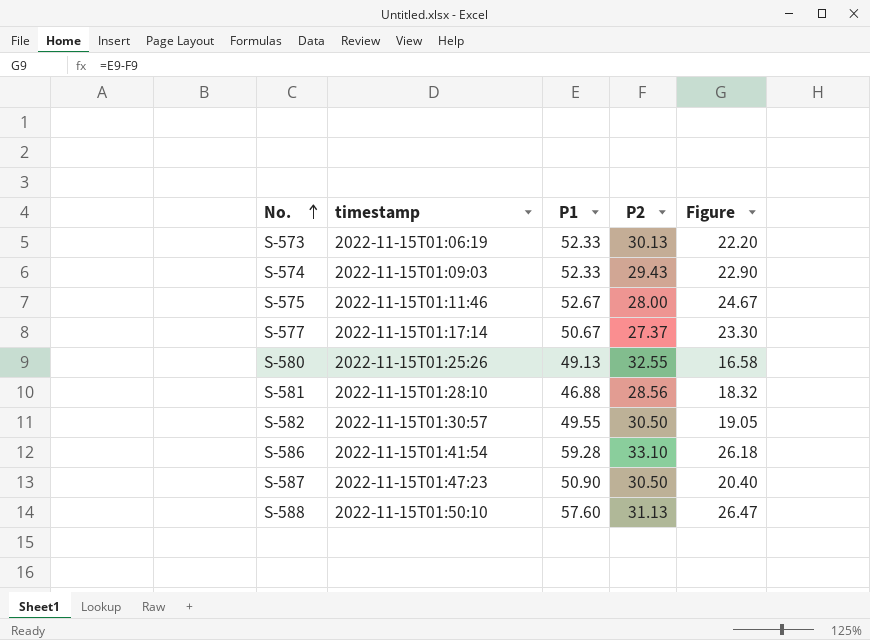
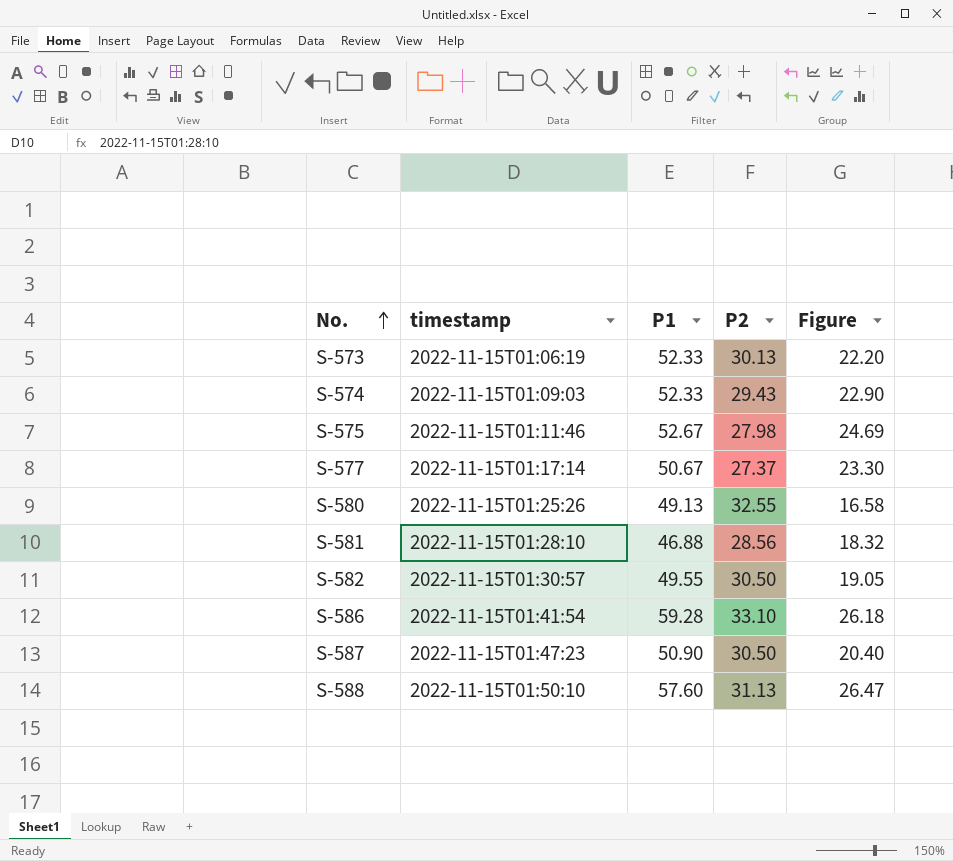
S-575 | P2: 28.00 -> 27.98
S-575 | Figure: 24.67 -> 24.69

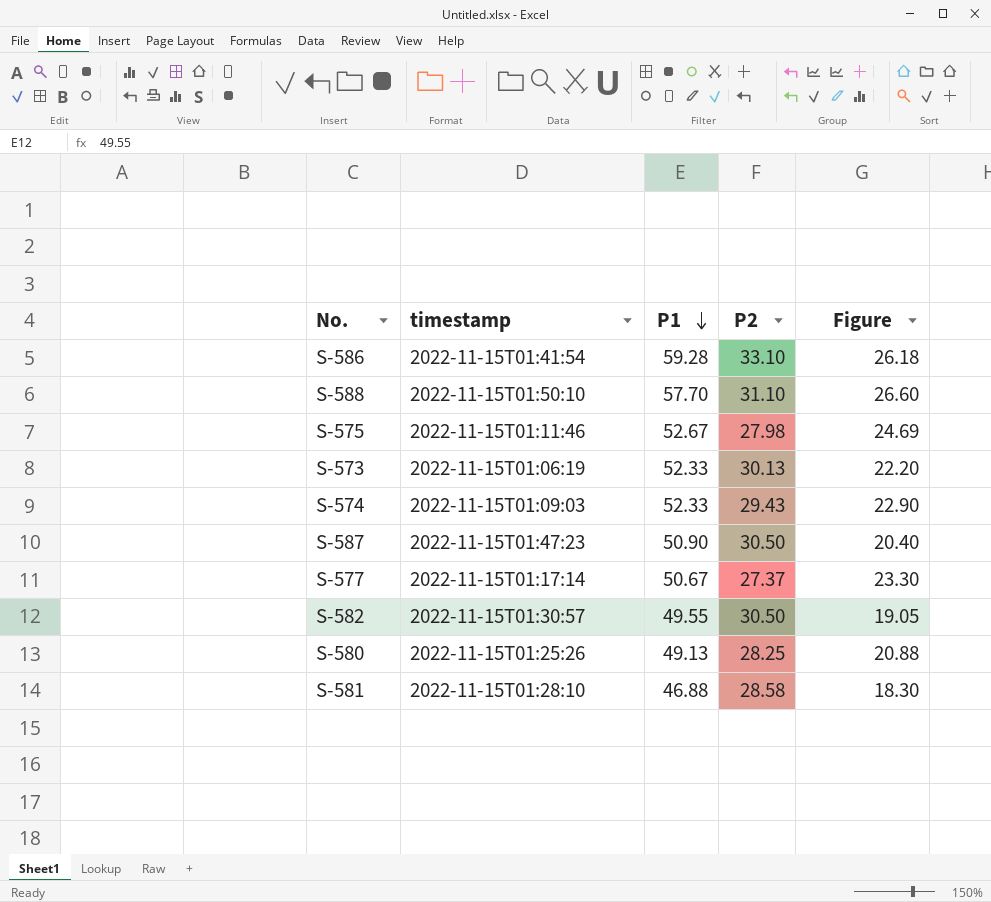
row order: No. ascending -> P1 descending
S-588 | P1: 57.60 -> 57.70
S-588 | P2: 31.13 -> 31.10
S-588 | Figure: 26.47 -> 26.60
S-580 | P2: 32.55 -> 28.25
S-580 | Figure: 16.58 -> 20.88
S-581 | P2: 28.56 -> 28.58
S-581 | Figure: 18.32 -> 18.30

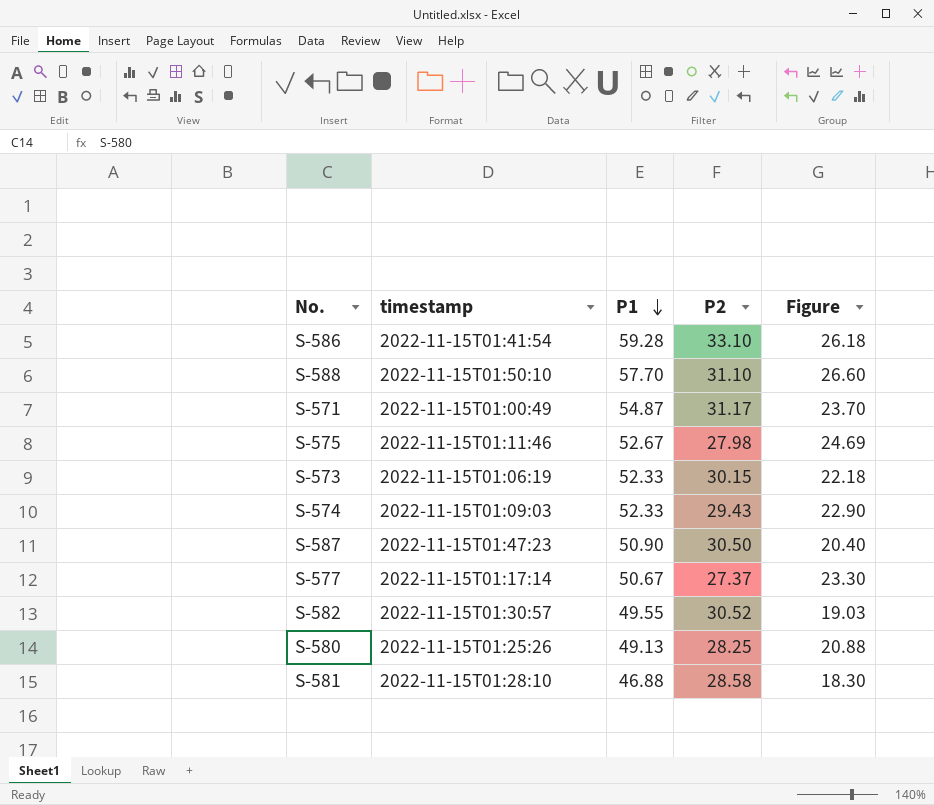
row S-571: none -> 2022-11-15T01:00:49 | 54.87 | 31.17 | 23.70
S-573 | P2: 30.13 -> 30.15
S-573 | Figure: 22.20 -> 22.18
S-582 | P2: 30.50 -> 30.52
S-582 | Figure: 19.05 -> 19.03

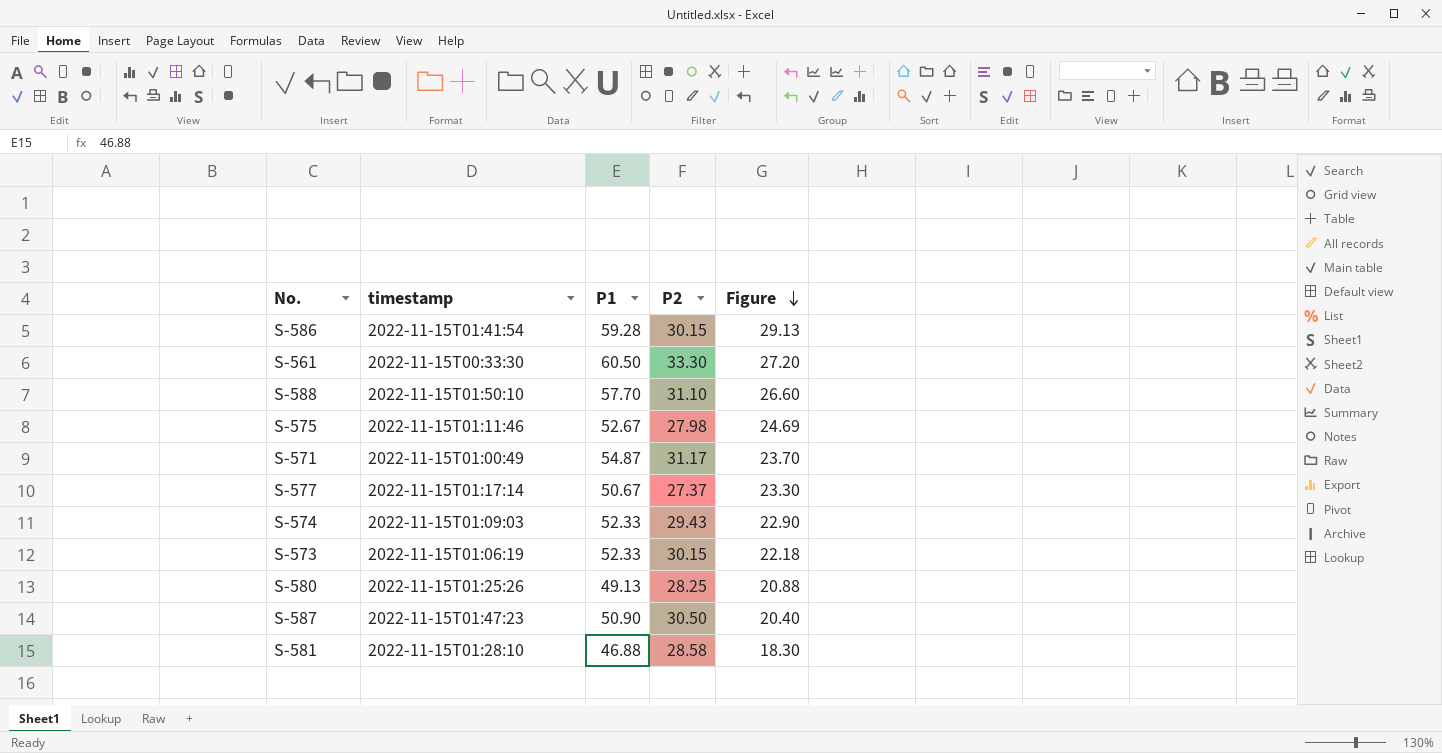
row order: P1 descending -> Figure descending
row S-582: 2022-11-15T01:30:57 | 49.55 | 30.52 | 19.03 -> none
S-586 | P2: 33.10 -> 30.15
S-586 | Figure: 26.18 -> 29.13
row S-561: none -> 2022-11-15T00:33:30 | 60.50 | 33.30 | 27.20

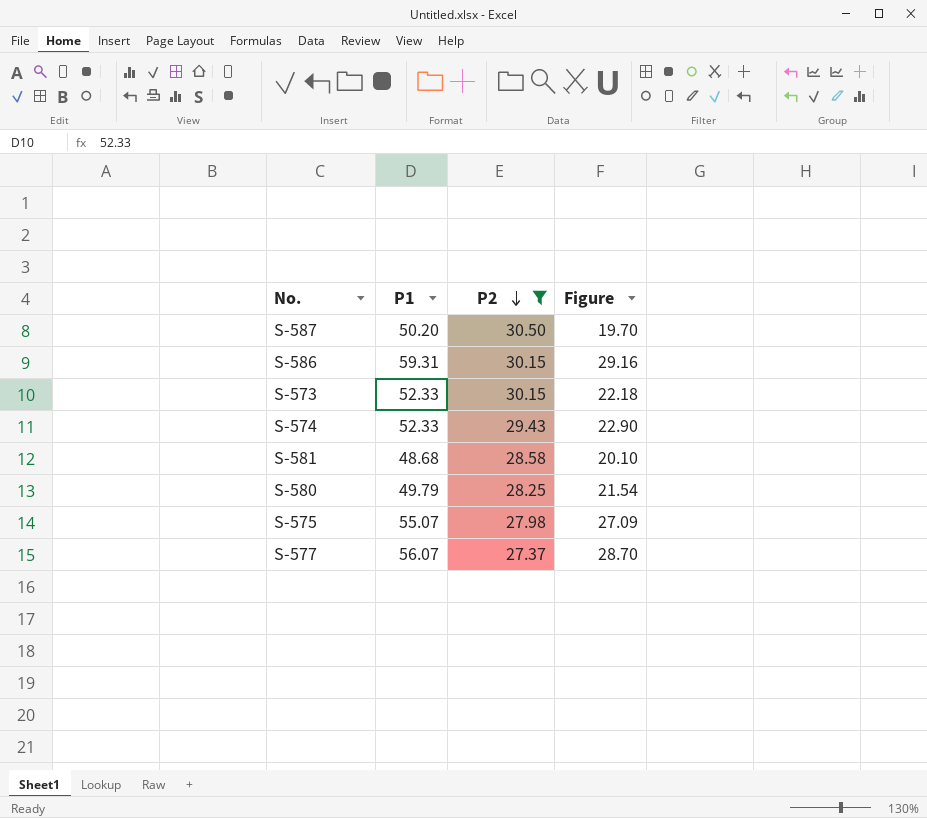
filter: none -> P2 <= 30.50
row order: Figure descending -> P2 descending
column timestamp | position: 2 -> none
S-587 | P1: 50.90 -> 50.20
S-587 | Figure: 20.40 -> 19.70
S-586 | P1: 59.28 -> 59.31
S-586 | Figure: 29.13 -> 29.16
S-581 | P1: 46.88 -> 48.68
S-581 | Figure: 18.30 -> 20.10
S-580 | P1: 49.13 -> 49.79
S-580 | Figure: 20.88 -> 21.54
S-575 | P1: 52.67 -> 55.07
S-575 | Figure: 24.69 -> 27.09
S-577 | P1: 50.67 -> 56.07
S-577 | Figure: 23.30 -> 28.70

